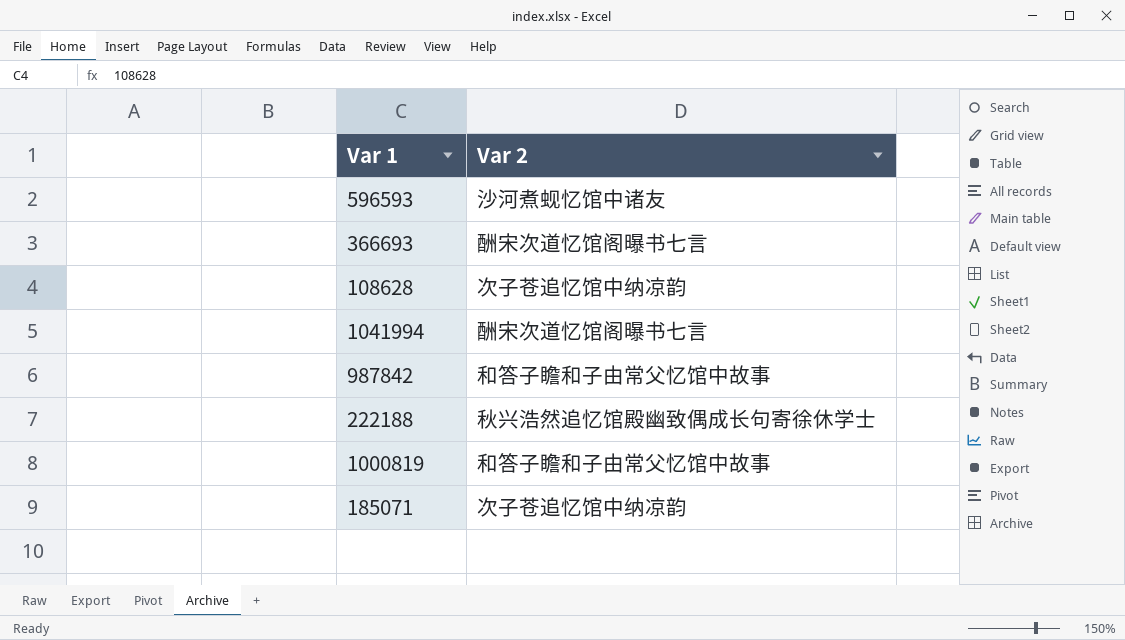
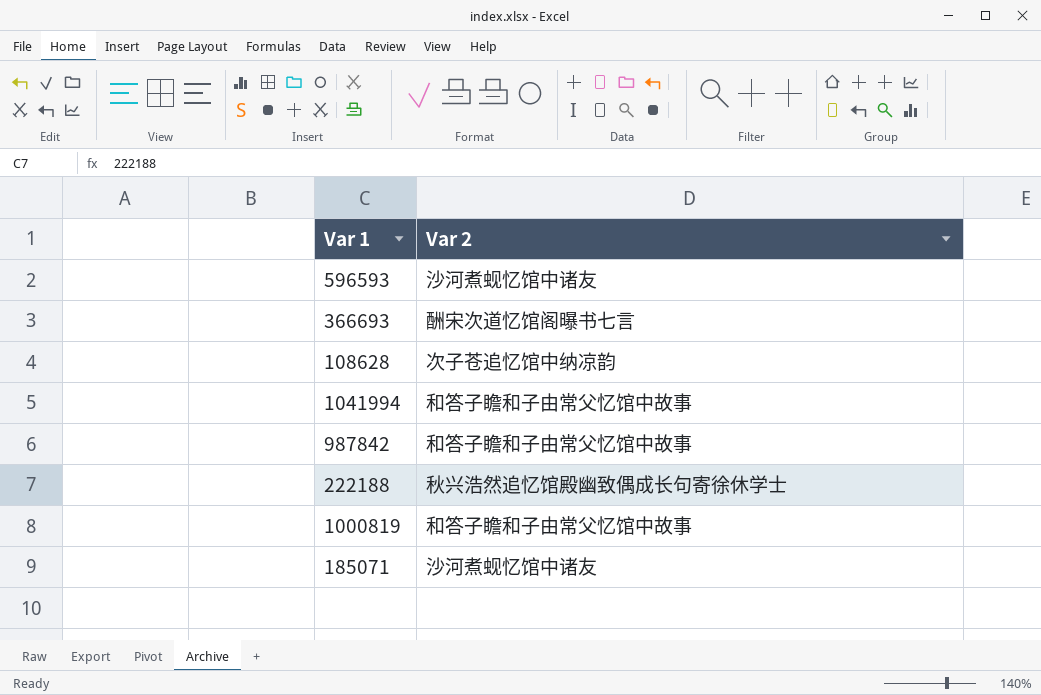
1041994 | Var 2: 酬宋次道忆馆阁曝书七言 -> 和答子瞻和子由常父忆馆中故事
185071 | Var 2: 次子苍追忆馆中纳凉韵 -> 沙河煮蚬忆馆中诸友

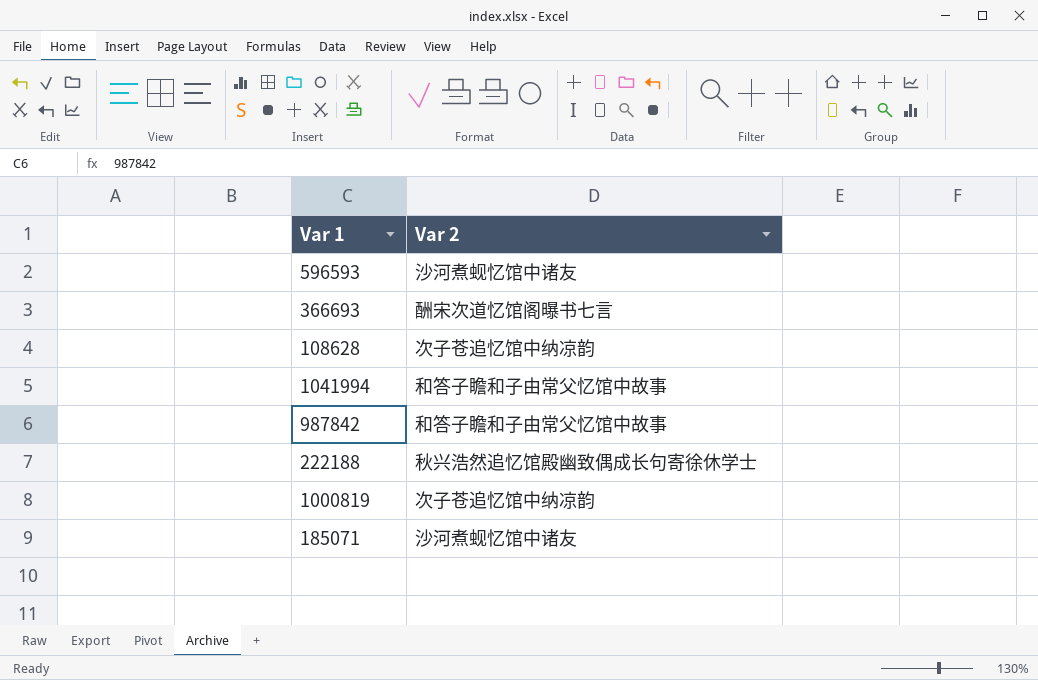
1000819 | Var 2: 和答子瞻和子由常父忆馆中故事 -> 次子苍追忆馆中纳凉韵

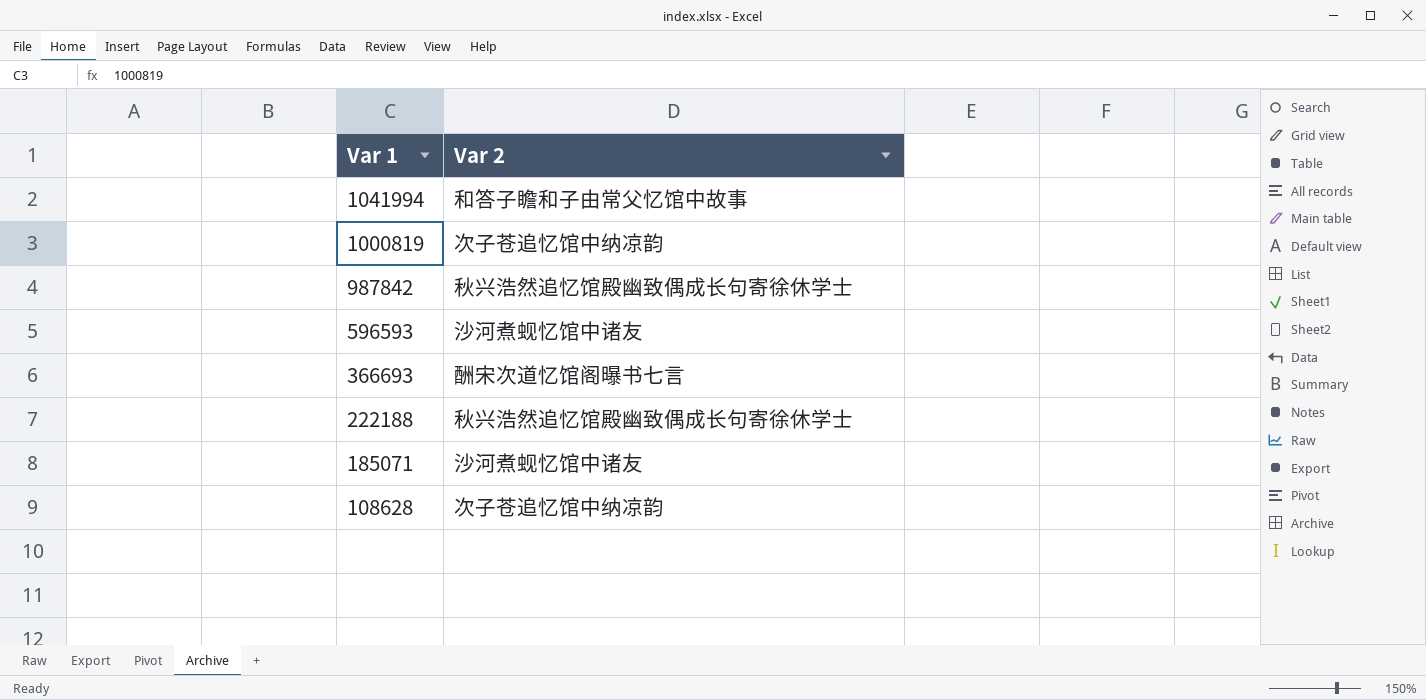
row order: none -> Var 1 descending
987842 | Var 2: 和答子瞻和子由常父忆馆中故事 -> 秋兴浩然追忆馆殿幽致偶成长句寄徐休学士

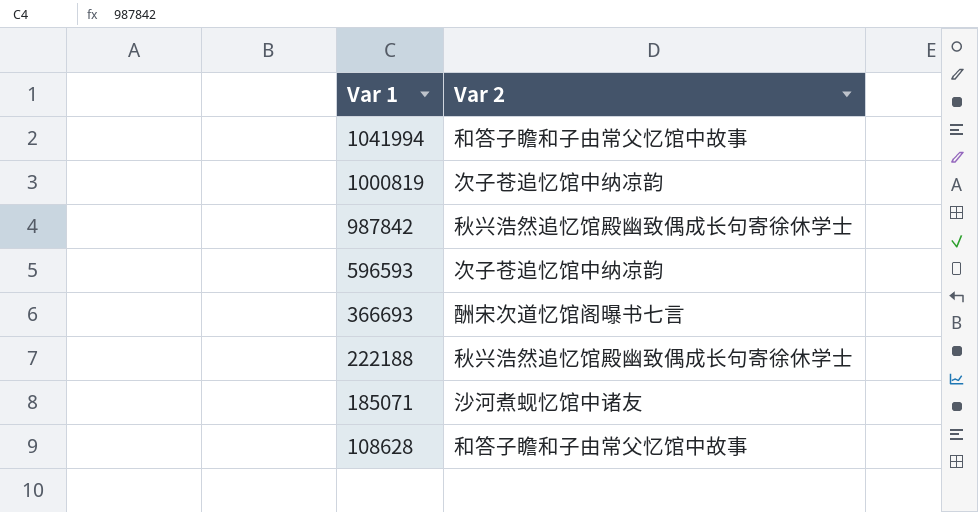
596593 | Var 2: 沙河煮蚬忆馆中诸友 -> 次子苍追忆馆中纳凉韵
108628 | Var 2: 次子苍追忆馆中纳凉韵 -> 和答子瞻和子由常父忆馆中故事

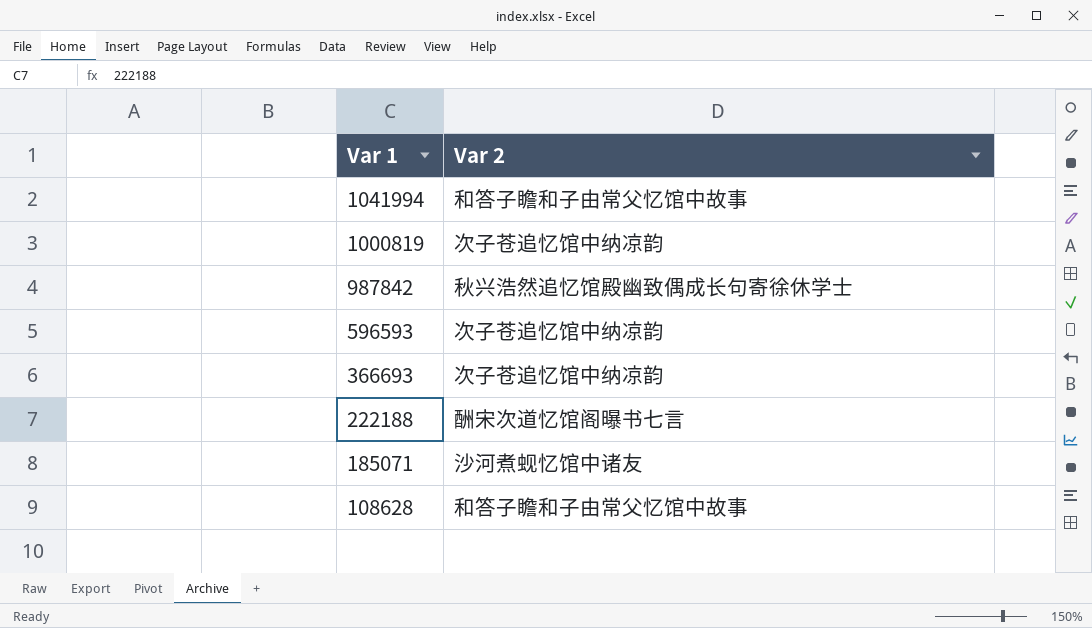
366693 | Var 2: 酬宋次道忆馆阁曝书七言 -> 次子苍追忆馆中纳凉韵
222188 | Var 2: 秋兴浩然追忆馆殿幽致偶成长句寄徐休学士 -> 酬宋次道忆馆阁曝书七言

